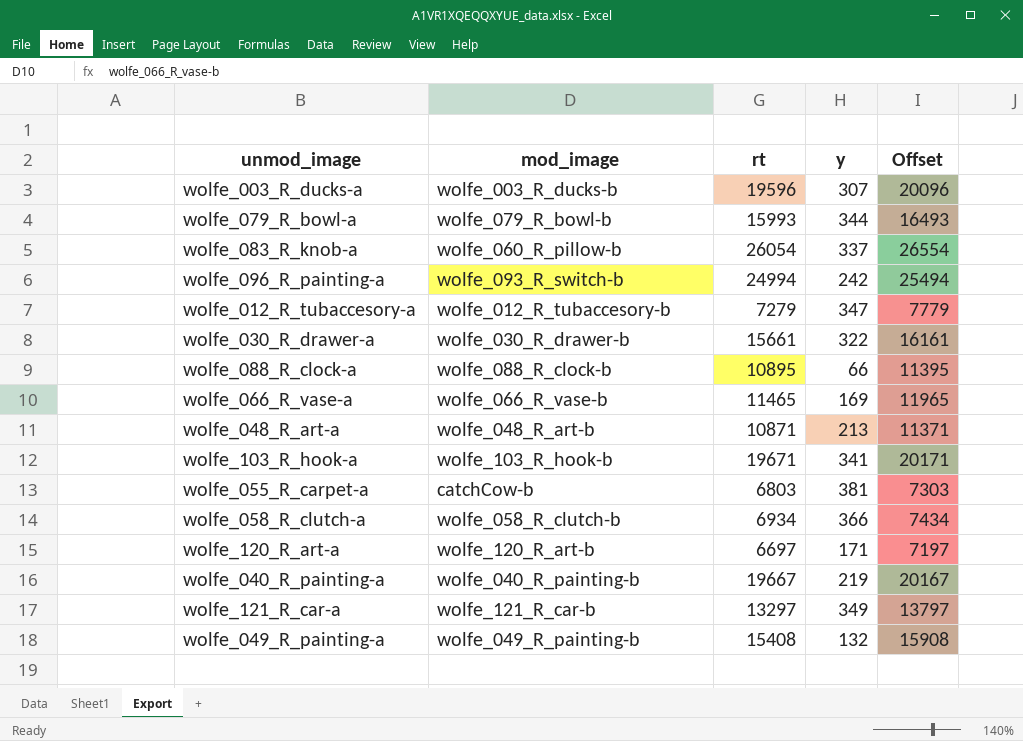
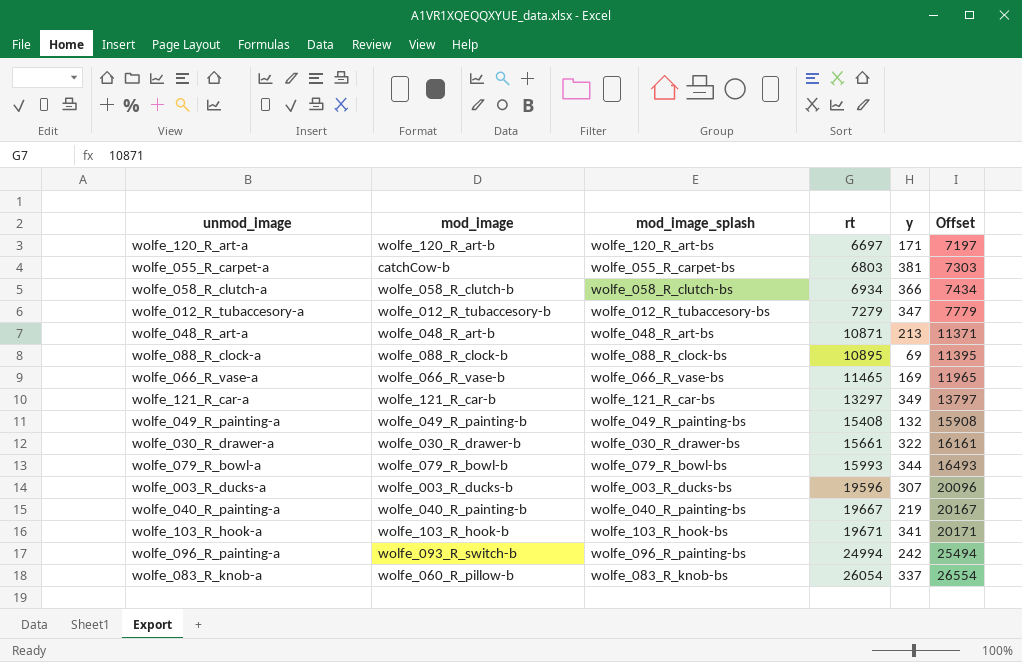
row order: none -> rt ascending
column mod_image_splash | position: none -> 3
wolfe_088_R_clock-a | y: 66 -> 69

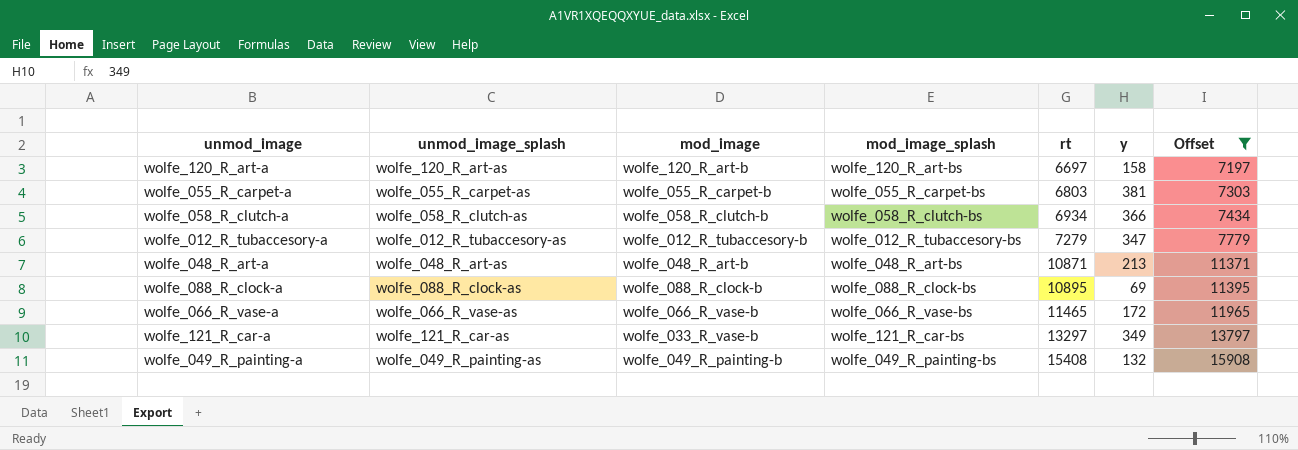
filter: none -> Offset <= 15908
column unmod_image_splash | position: none -> 2
wolfe_120_R_art-a | y: 171 -> 158
wolfe_055_R_carpet-a | mod_image: catchCow-b -> wolfe_055_R_carpet-b
wolfe_066_R_vase-a | y: 169 -> 172
wolfe_121_R_car-a | mod_image: wolfe_121_R_car-b -> wolfe_033_R_vase-b

